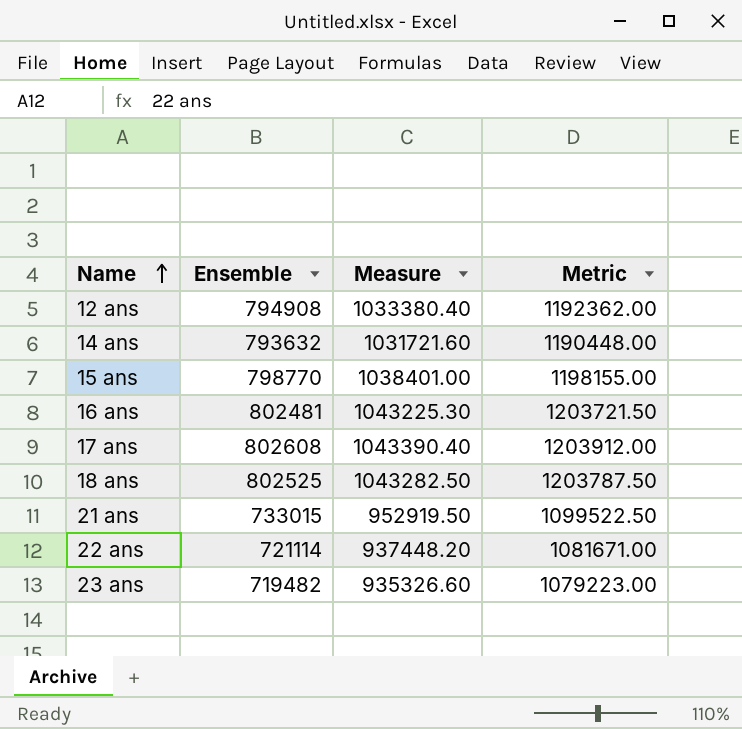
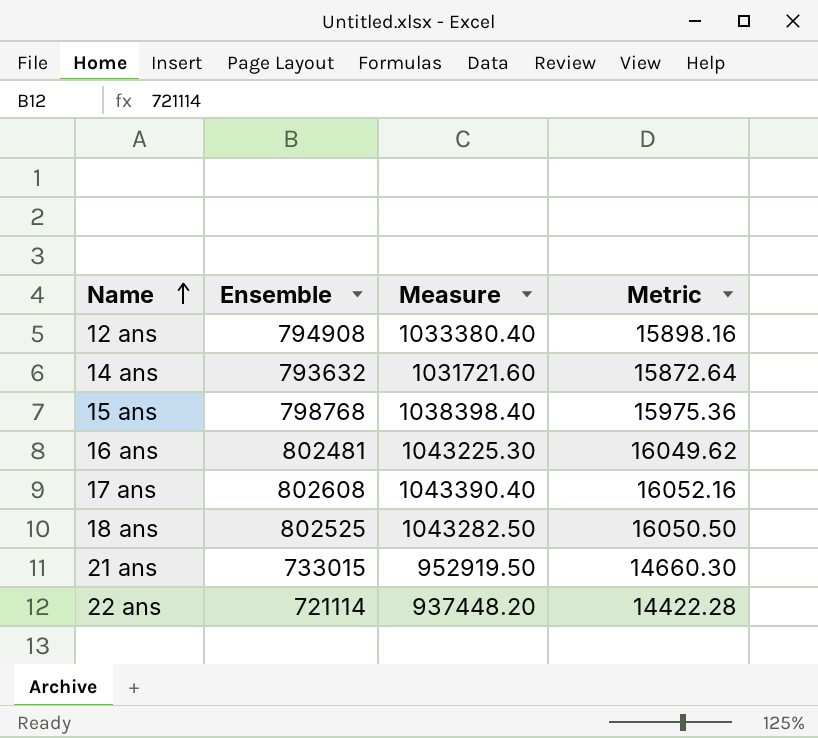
column Metric | formula: [Ensemble] * 1.5 -> [Ensemble] * 0.02
row 23 ans: 719482 | 935326.60 | 1079223.00 -> none
15 ans | Ensemble: 798770 -> 798768
15 ans | Measure: 1038401.00 -> 1038398.40

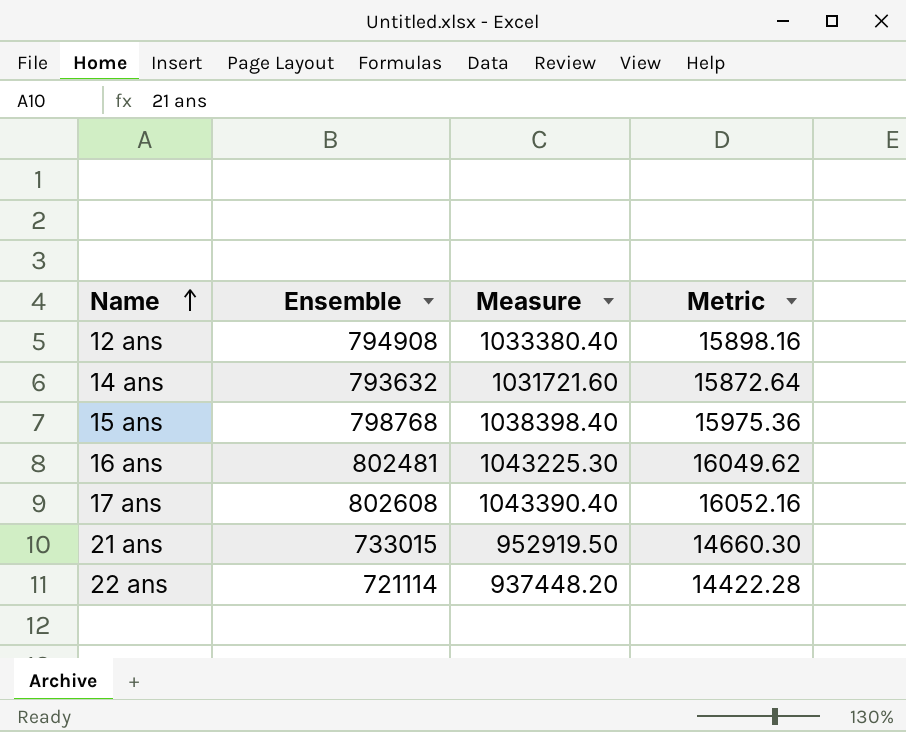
row 18 ans: 802525 | 1043282.50 | 16050.50 -> none

